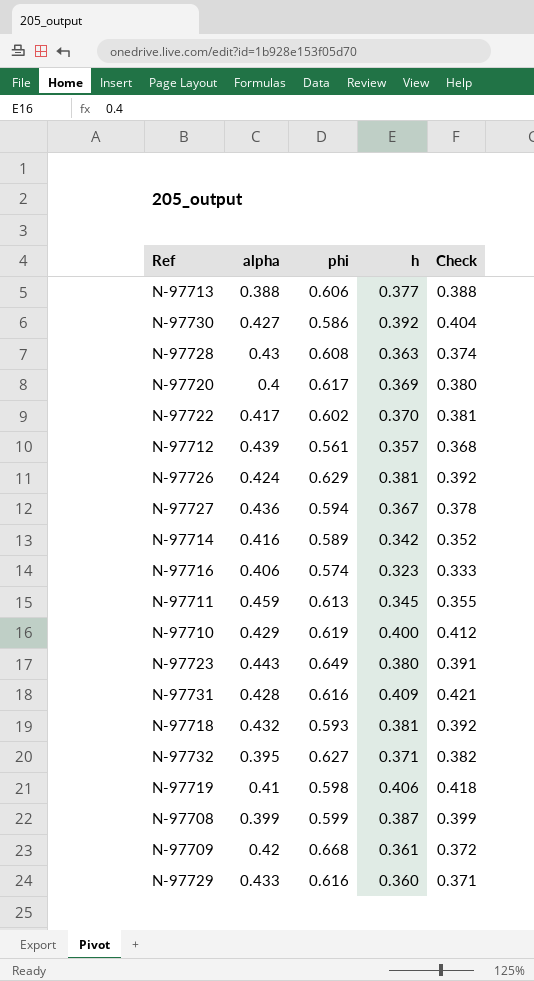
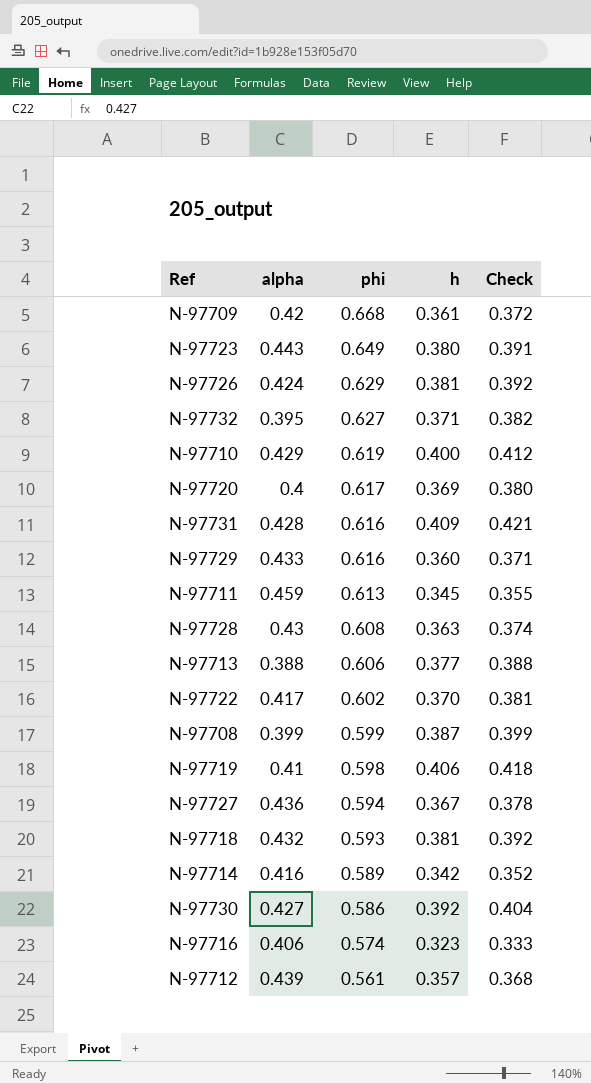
row order: none -> phi descending

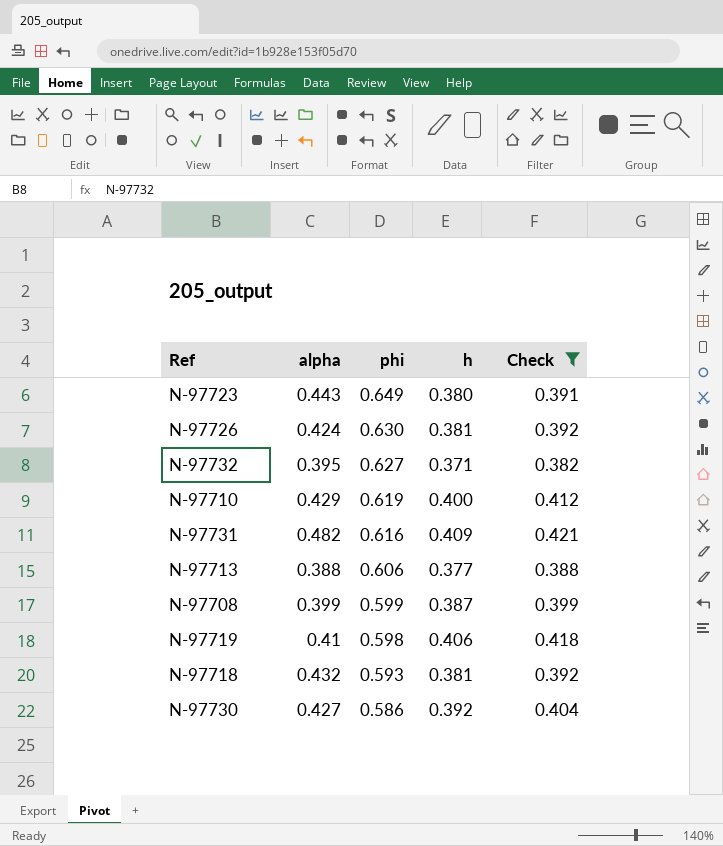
filter: none -> Check >= 0.382
N-97726 | phi: 0.629 -> 0.630
N-97731 | alpha: 0.428 -> 0.482

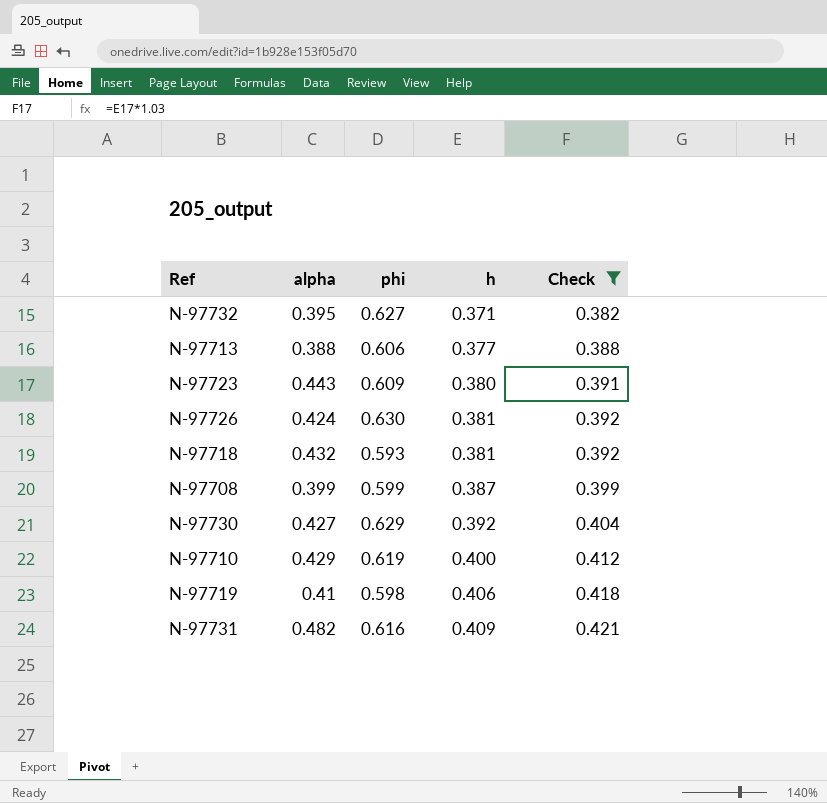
row order: phi descending -> h ascending
N-97723 | phi: 0.649 -> 0.609
N-97730 | phi: 0.586 -> 0.629

